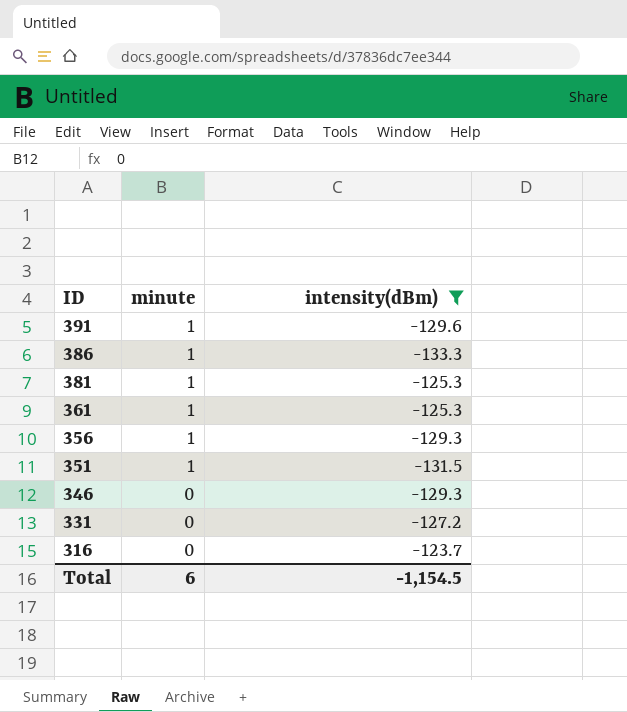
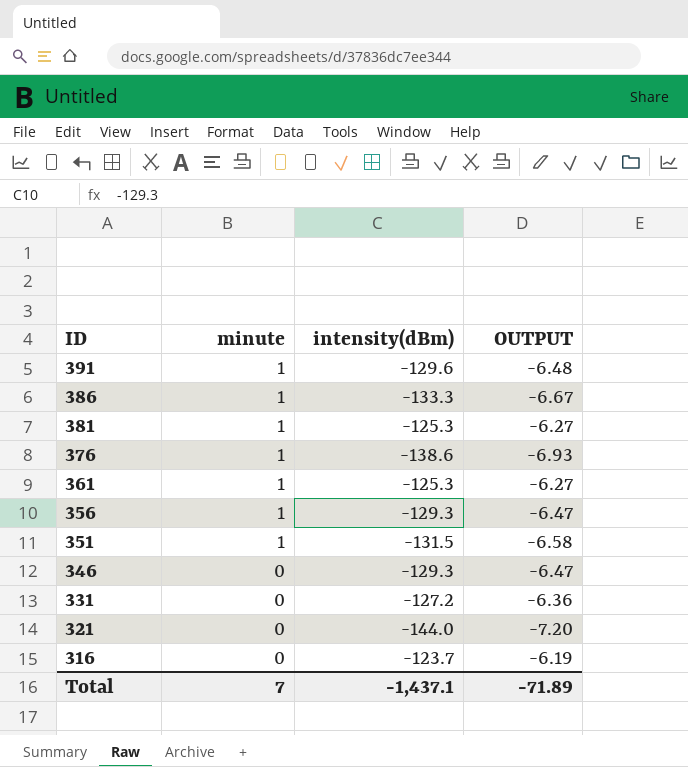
filter: intensity(dBm) >= -133.3 -> none
column OUTPUT | formula: none -> [intensity(dBm)] * 0.05
Total | minute: 6 -> 7
Total | intensity(dBm): -1,154.5 -> -1,437.1

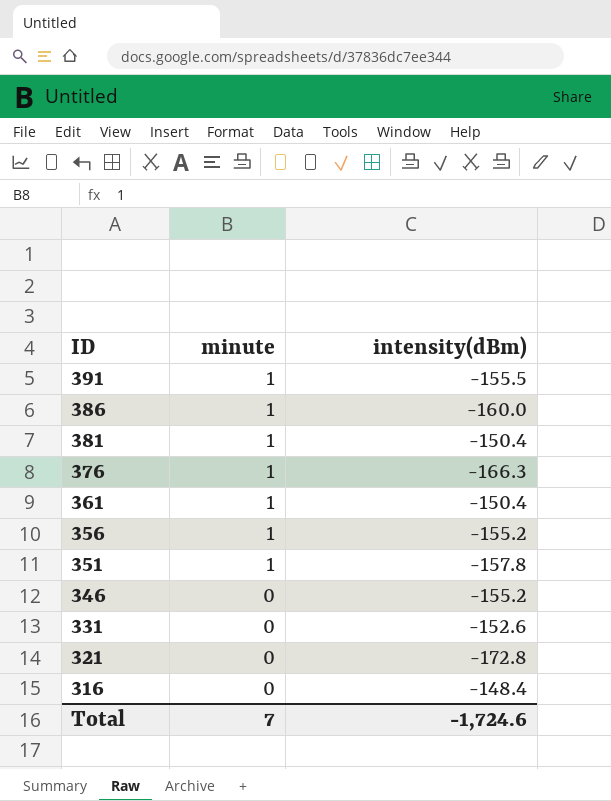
column OUTPUT | formula: [intensity(dBm)] * 0.05 -> none
391 | intensity(dBm): -129.6 -> -155.5
386 | intensity(dBm): -133.3 -> -160.0
381 | intensity(dBm): -125.3 -> -150.4
376 | intensity(dBm): -138.6 -> -166.3
361 | intensity(dBm): -125.3 -> -150.4
356 | intensity(dBm): -129.3 -> -155.2
351 | intensity(dBm): -131.5 -> -157.8
346 | intensity(dBm): -129.3 -> -155.2
331 | intensity(dBm): -127.2 -> -152.6
321 | intensity(dBm): -144.0 -> -172.8
316 | intensity(dBm): -123.7 -> -148.4
Total | intensity(dBm): -1,437.1 -> -1,724.6

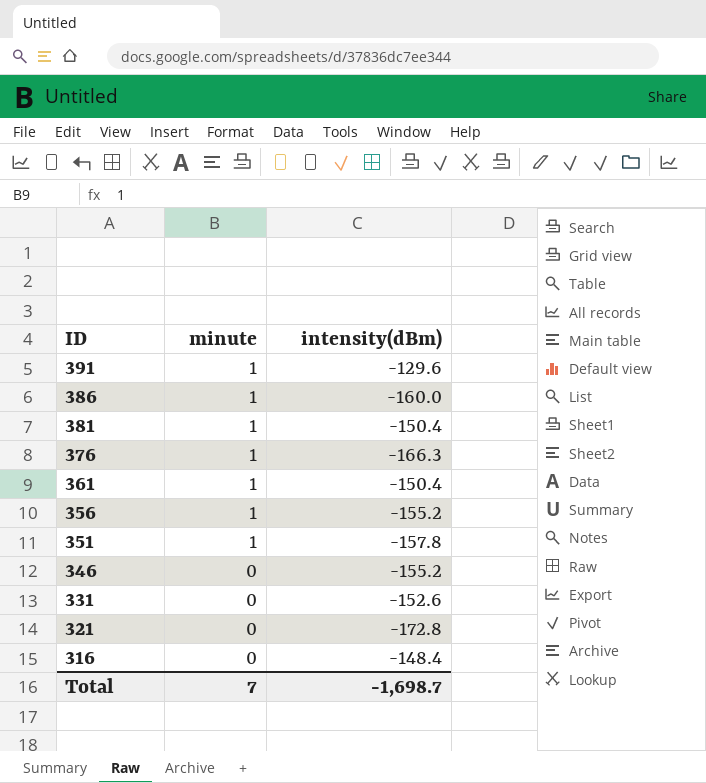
391 | intensity(dBm): -155.5 -> -129.6
Total | intensity(dBm): -1,724.6 -> -1,698.7

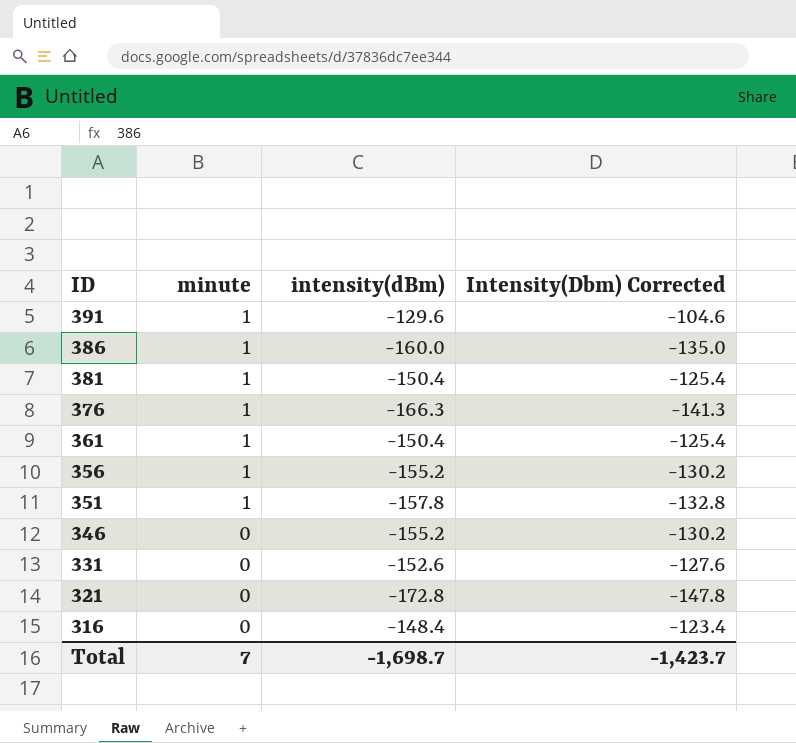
column Intensity(Dbm) Corrected | formula: none -> [intensity(dBm)] + 25

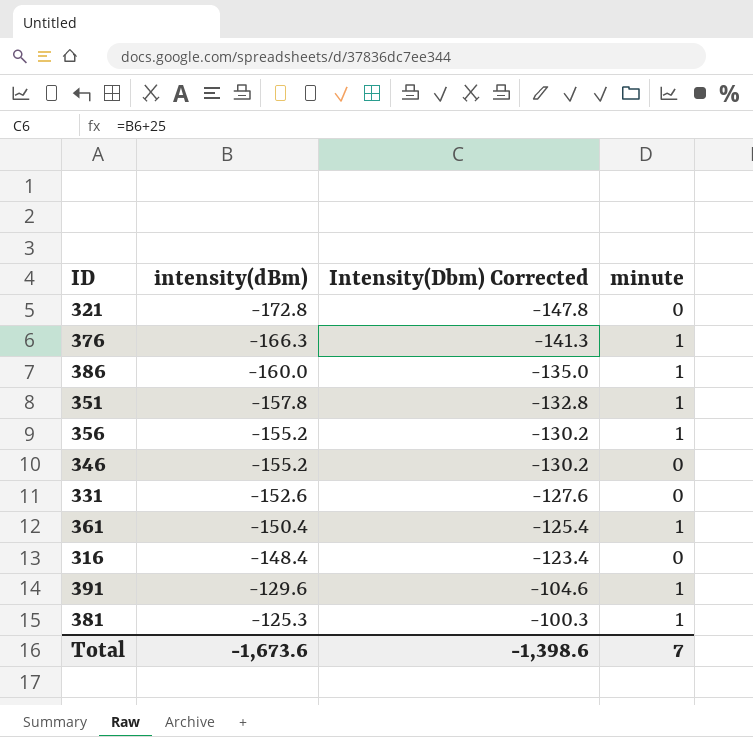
row order: ID descending -> intensity(dBm) ascending
column minute | position: 2 -> 4
381 | intensity(dBm): -150.4 -> -125.3
381 | Intensity(Dbm) Corrected: -125.4 -> -100.3
Total | intensity(dBm): -1,698.7 -> -1,673.6
Total | Intensity(Dbm) Corrected: -1,423.7 -> -1,398.6

